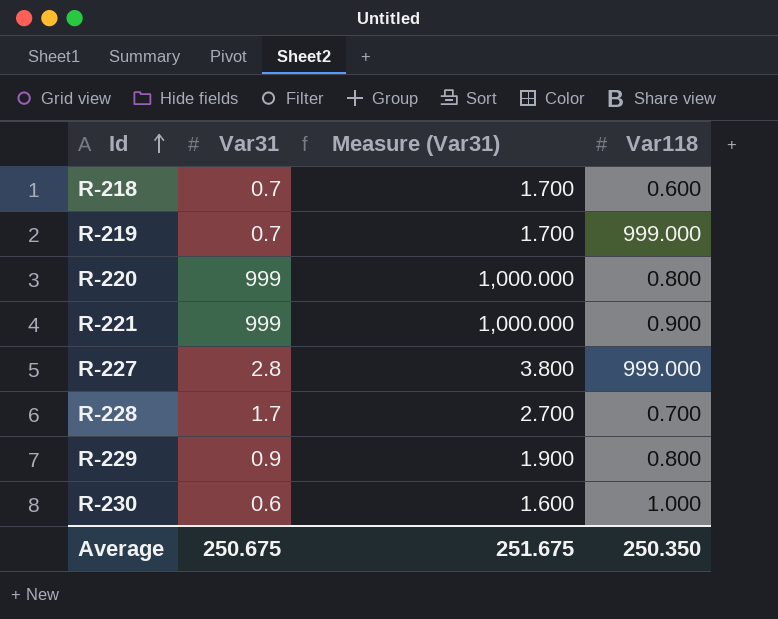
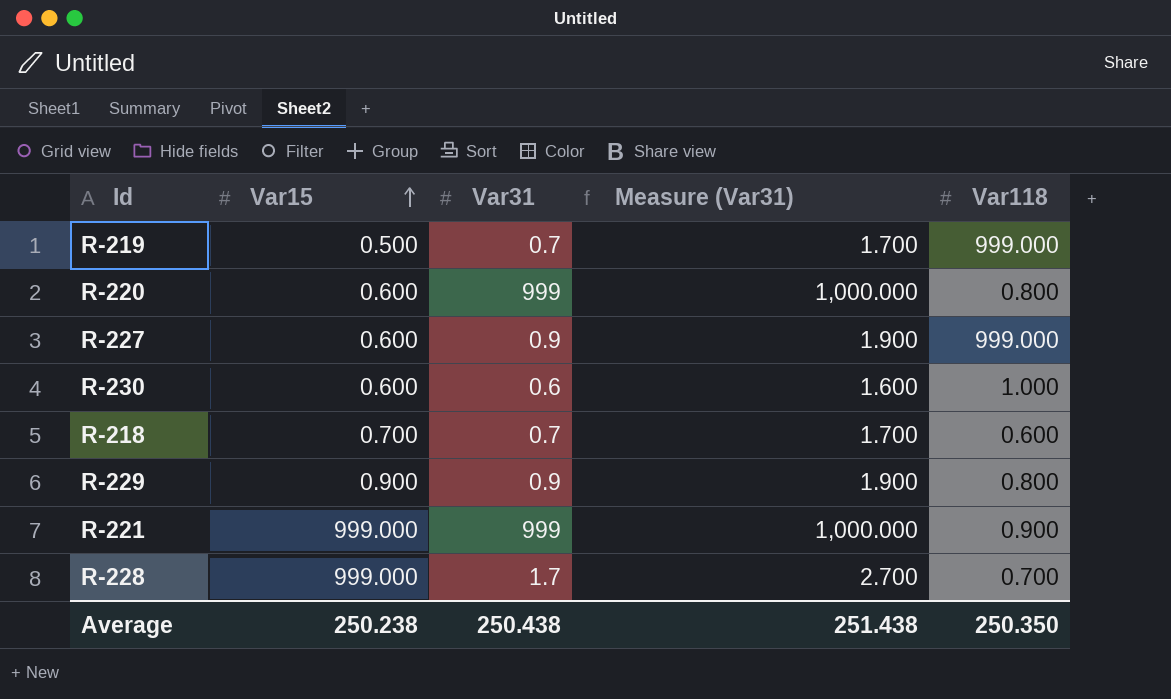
row order: Id ascending -> Var15 ascending
column Var15 | position: none -> 2
R-227 | Var31: 2.8 -> 0.9
R-227 | Measure (Var31): 3.800 -> 1.900
Average | Var31: 250.675 -> 250.438
Average | Measure (Var31): 251.675 -> 251.438

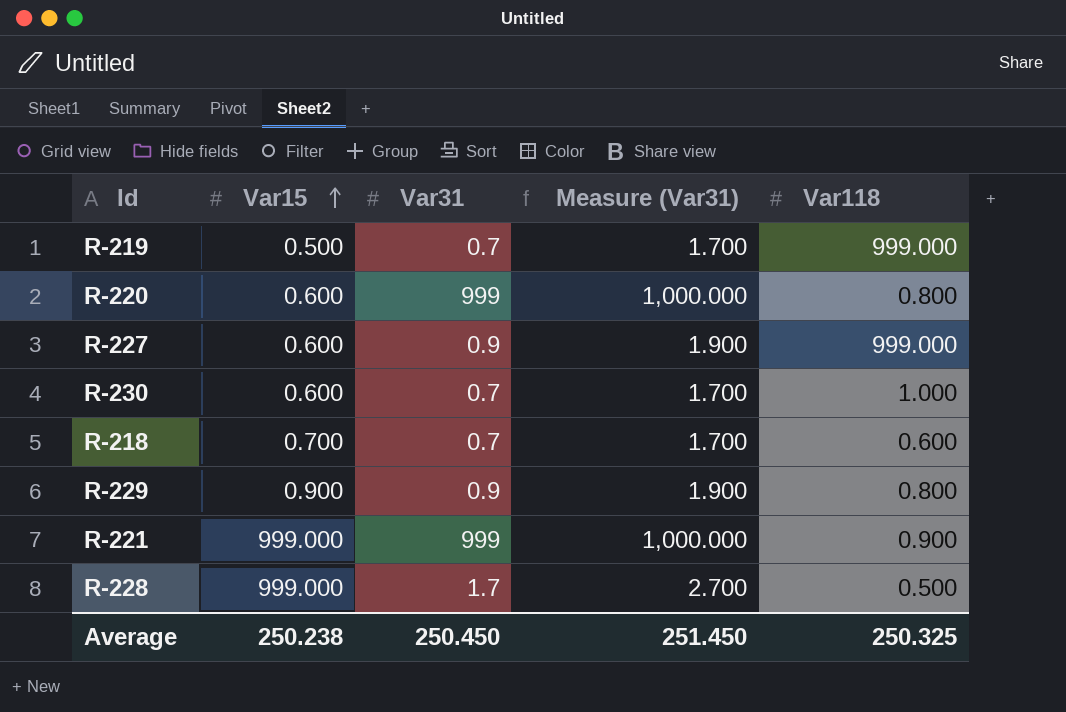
R-230 | Var31: 0.6 -> 0.7
R-230 | Measure (Var31): 1.600 -> 1.700
R-228 | Var118: 0.700 -> 0.500
Average | Var31: 250.438 -> 250.450
Average | Measure (Var31): 251.438 -> 251.450
Average | Var118: 250.350 -> 250.325

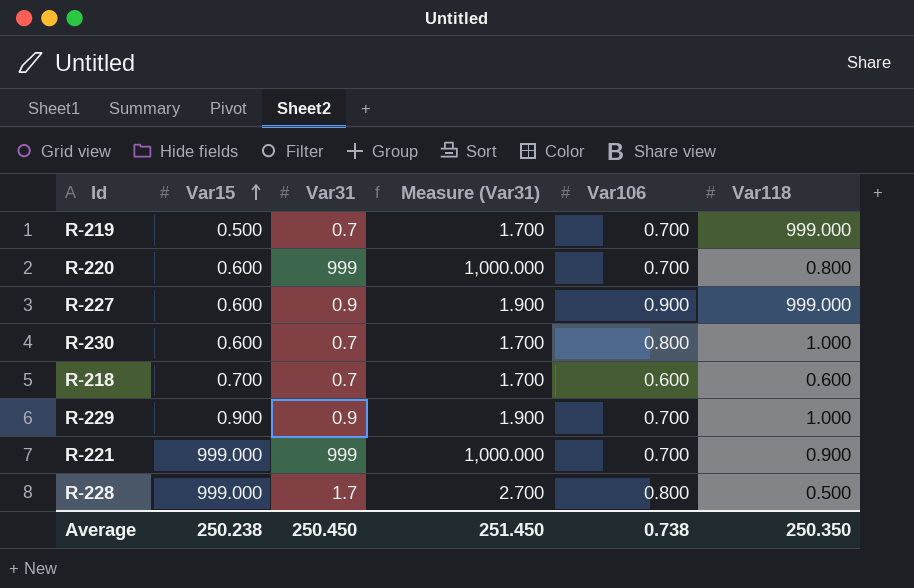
column Var106 | position: none -> 5
R-229 | Var118: 0.800 -> 1.000
Average | Var118: 250.325 -> 250.350

